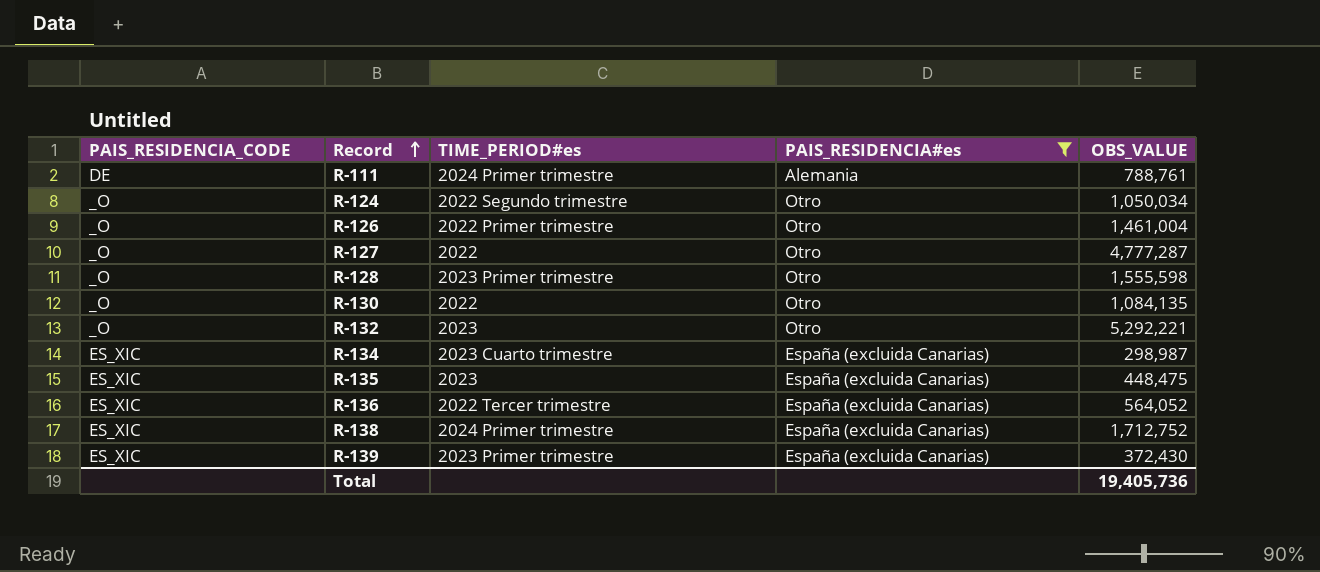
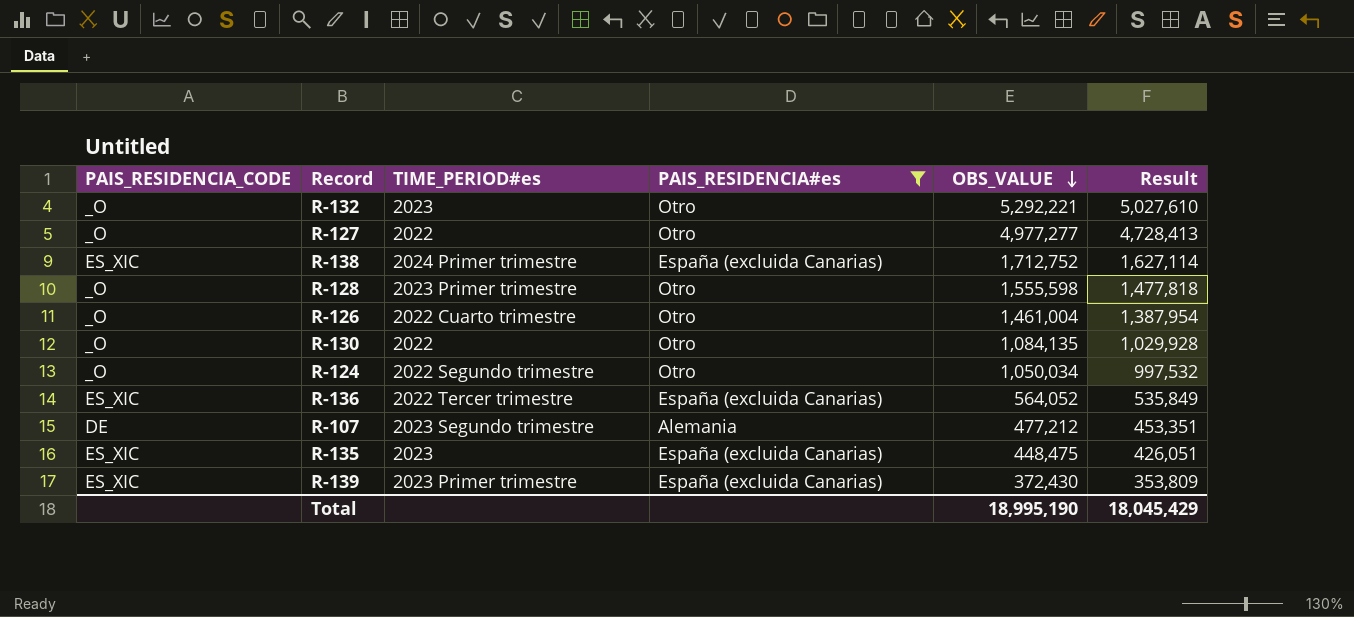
row order: Record ascending -> OBS_VALUE descending
column Result | formula: none -> [OBS_VALUE] * 0.95
row R-111: DE | 2024 Primer trimestre | Alemania | 788,761 -> none
row R-134: ES_XIC | 2023 Cuarto trimestre | España (excluida Canarias) | 298,987 -> none
R-127 | OBS_VALUE: 4,777,287 -> 4,977,277
R-126 | TIME_PERIOD#es: 2022 Primer trimestre -> 2022 Cuarto trimestre
row R-107: none -> DE | 2023 Segundo trimestre | Alemania | 477,212 | 453,351
Total | OBS_VALUE: 19,405,736 -> 18,995,190

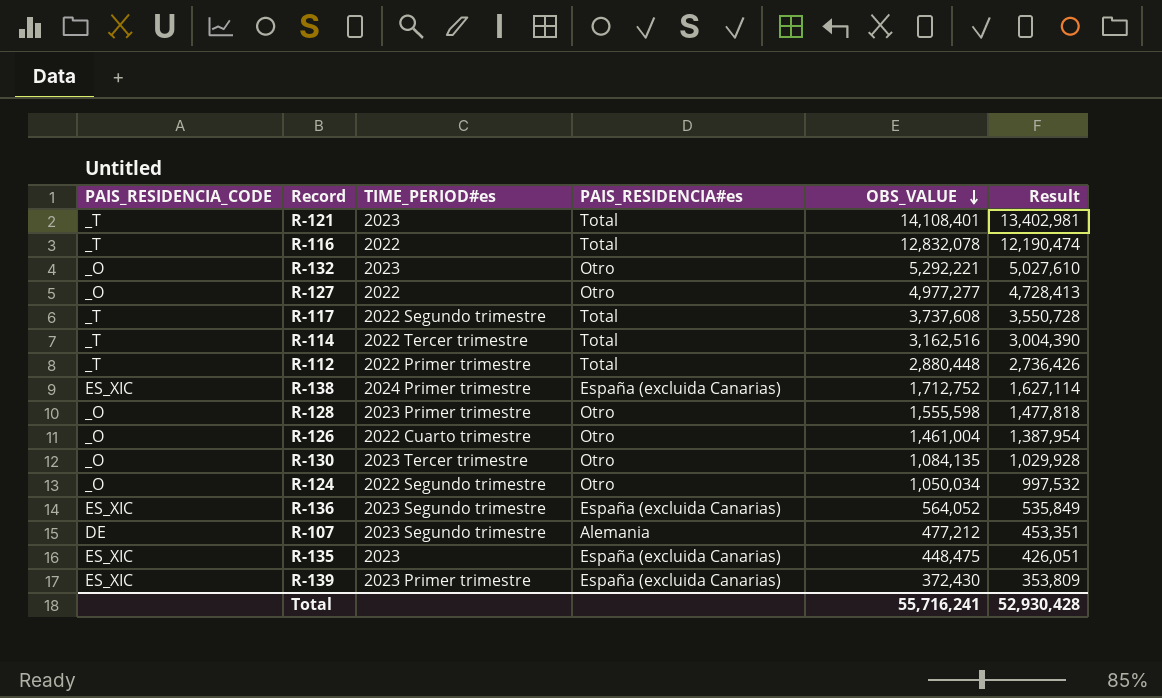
filter: PAIS_RESIDENCIA#es != Total -> none
R-130 | TIME_PERIOD#es: 2022 -> 2023 Tercer trimestre
R-136 | TIME_PERIOD#es: 2022 Tercer trimestre -> 2023 Segundo trimestre
Total | OBS_VALUE: 18,995,190 -> 55,716,241
Total | Result: 18,045,429 -> 52,930,428

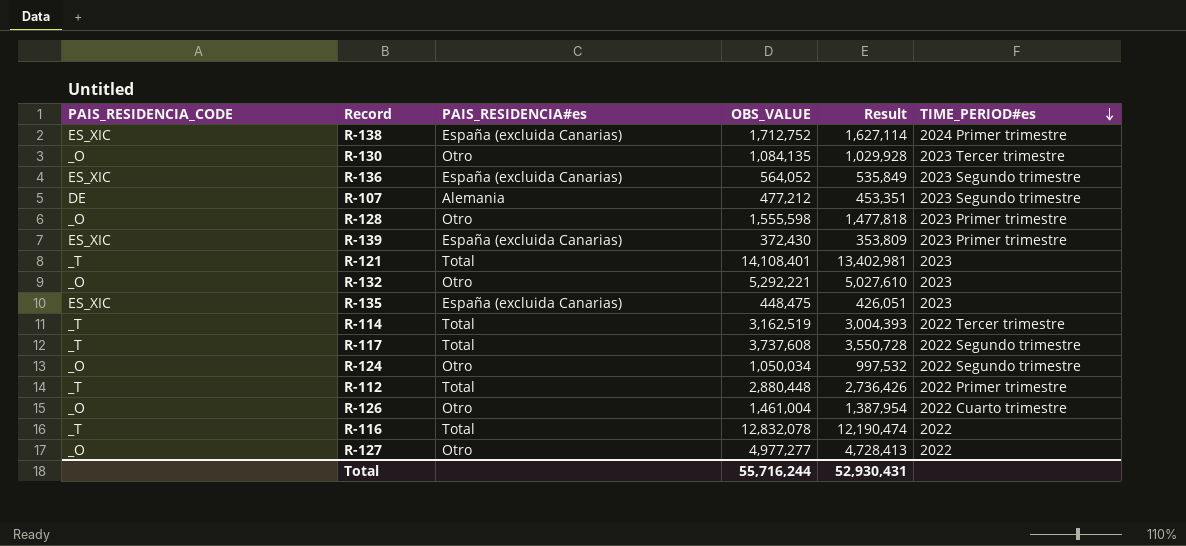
row order: OBS_VALUE descending -> TIME_PERIOD#es descending
column TIME_PERIOD#es | position: 3 -> 6
R-114 | OBS_VALUE: 3,162,516 -> 3,162,519
R-114 | Result: 3,004,390 -> 3,004,393
Total | OBS_VALUE: 55,716,241 -> 55,716,244
Total | Result: 52,930,428 -> 52,930,431

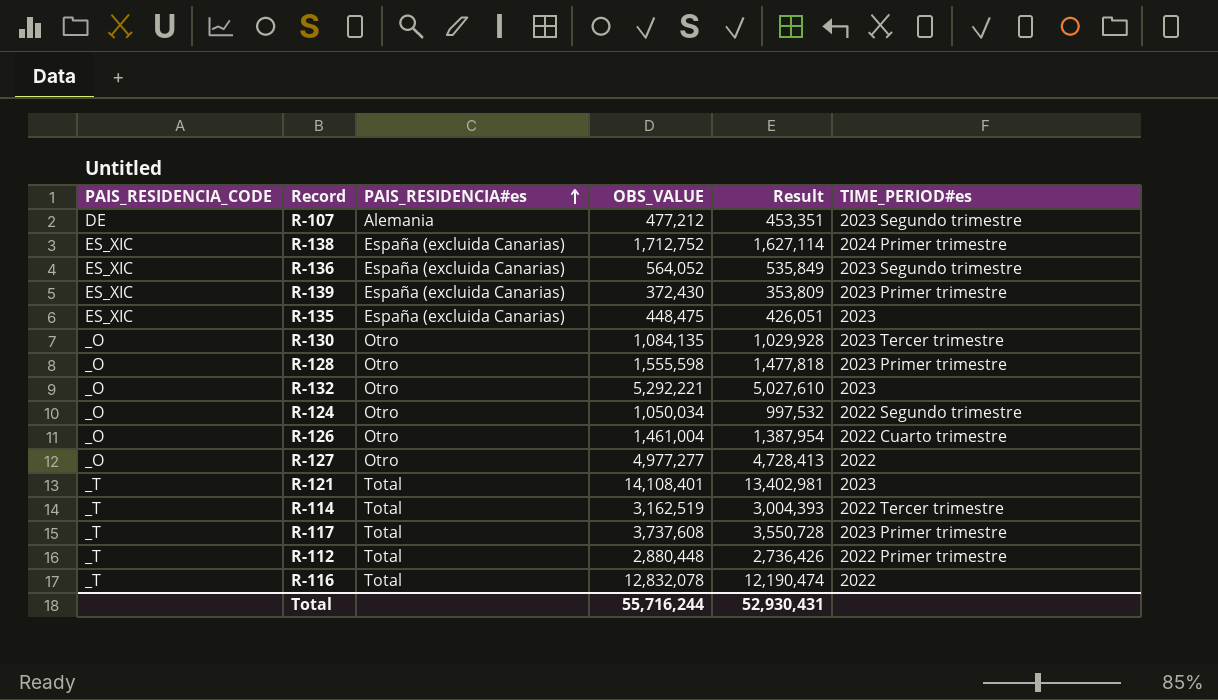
row order: TIME_PERIOD#es descending -> PAIS_RESIDENCIA#es ascending
R-117 | TIME_PERIOD#es: 2022 Segundo trimestre -> 2023 Primer trimestre

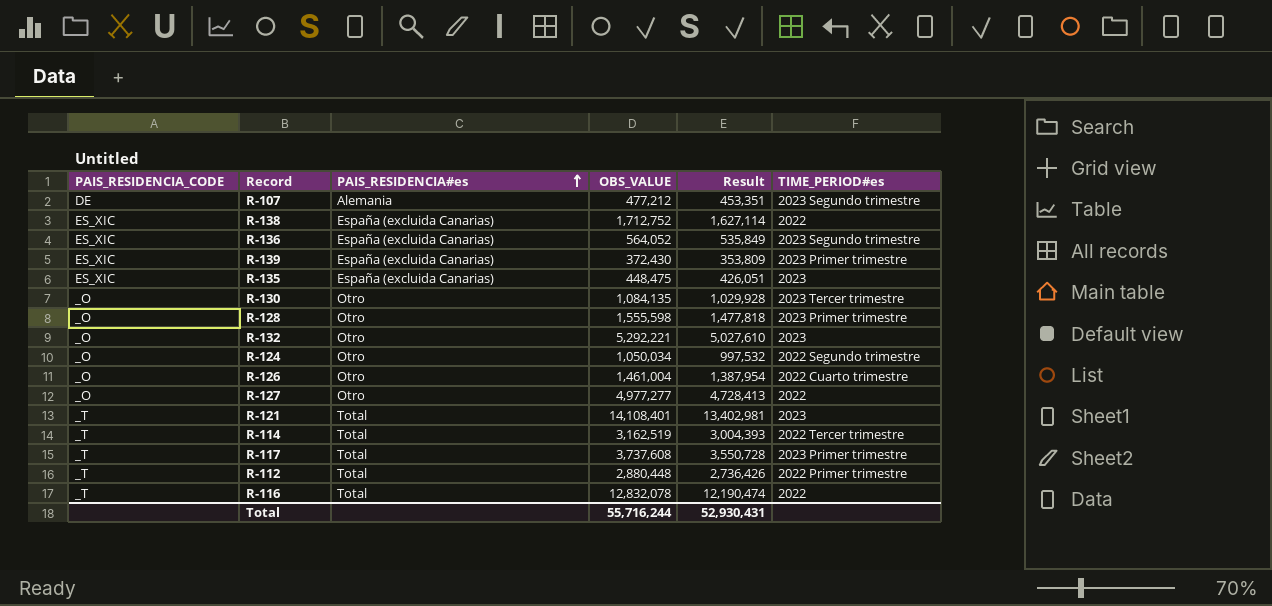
R-138 | TIME_PERIOD#es: 2024 Primer trimestre -> 2022

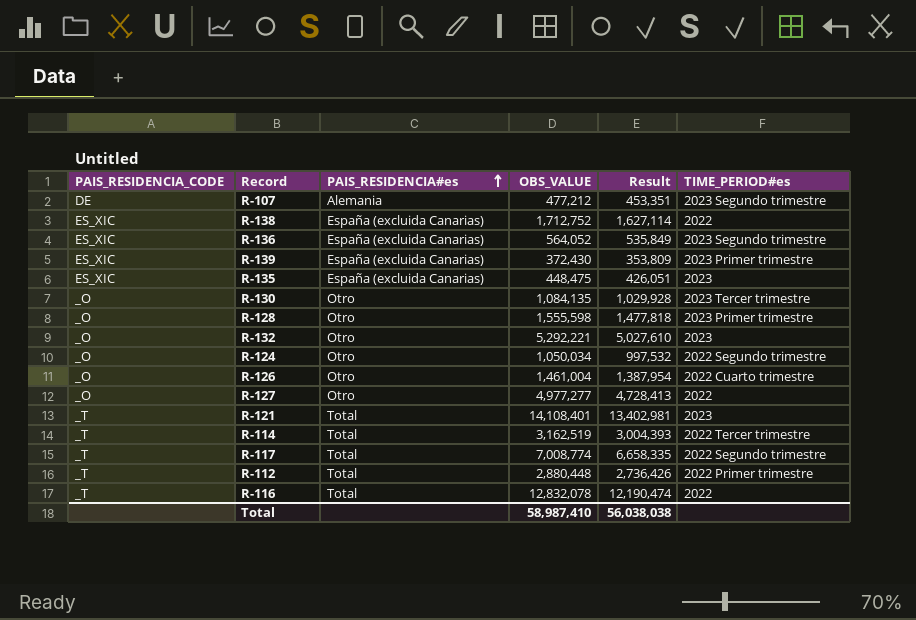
R-117 | OBS_VALUE: 3,737,608 -> 7,008,774
R-117 | Result: 3,550,728 -> 6,658,335
R-117 | TIME_PERIOD#es: 2023 Primer trimestre -> 2022 Segundo trimestre
Total | OBS_VALUE: 55,716,244 -> 58,987,410
Total | Result: 52,930,431 -> 56,038,038

